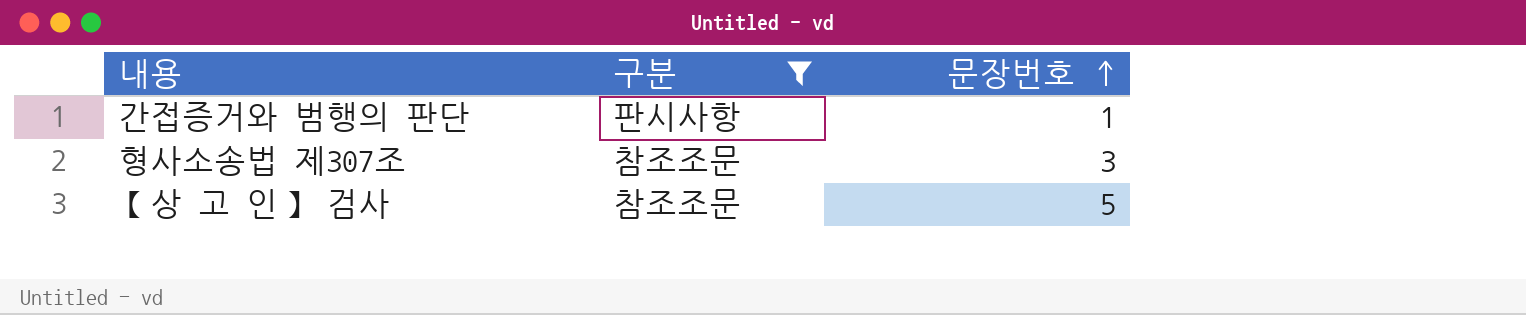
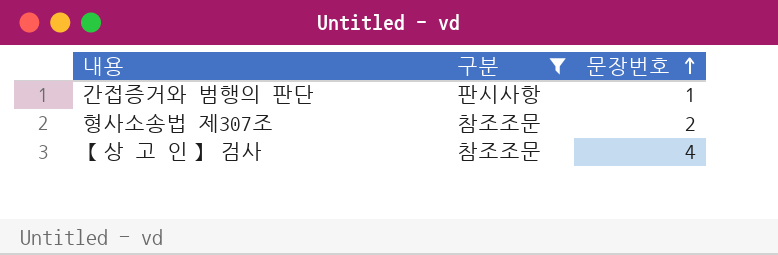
형사소송법 제307조 | 문장번호: 3 -> 2
【상 고 인】 검사 | 문장번호: 5 -> 4

